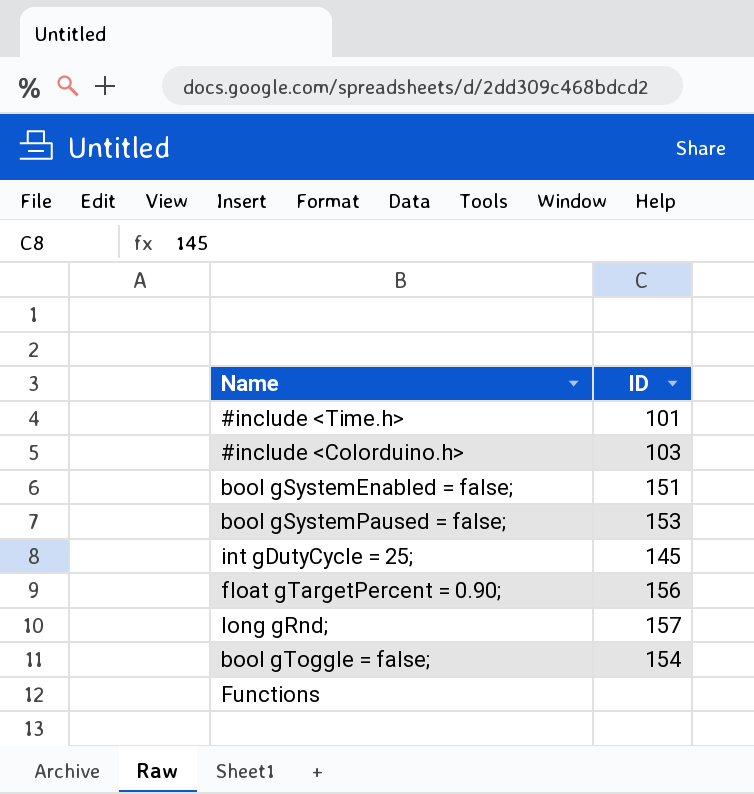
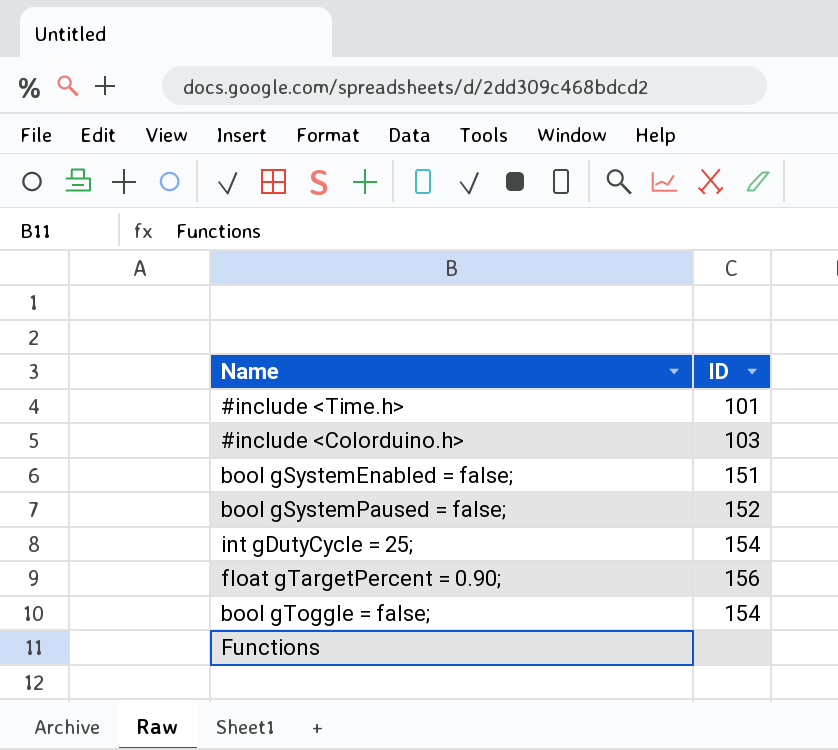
row long gRnd;: 157 -> none
bool gSystemPaused = false; | ID: 153 -> 152
int gDutyCycle = 25; | ID: 145 -> 154

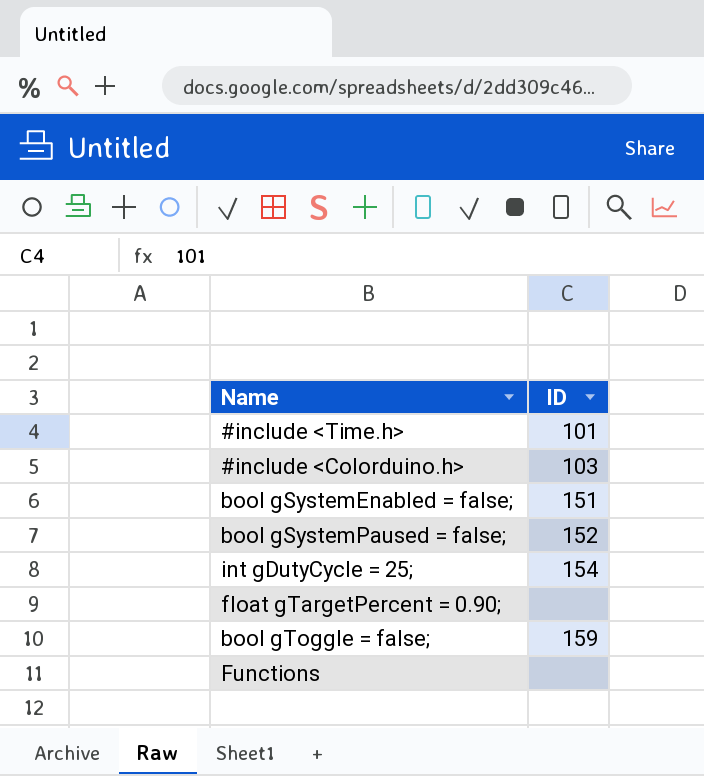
float gTargetPercent = 0.90; | ID: 156 -> none
bool gToggle = false; | ID: 154 -> 159

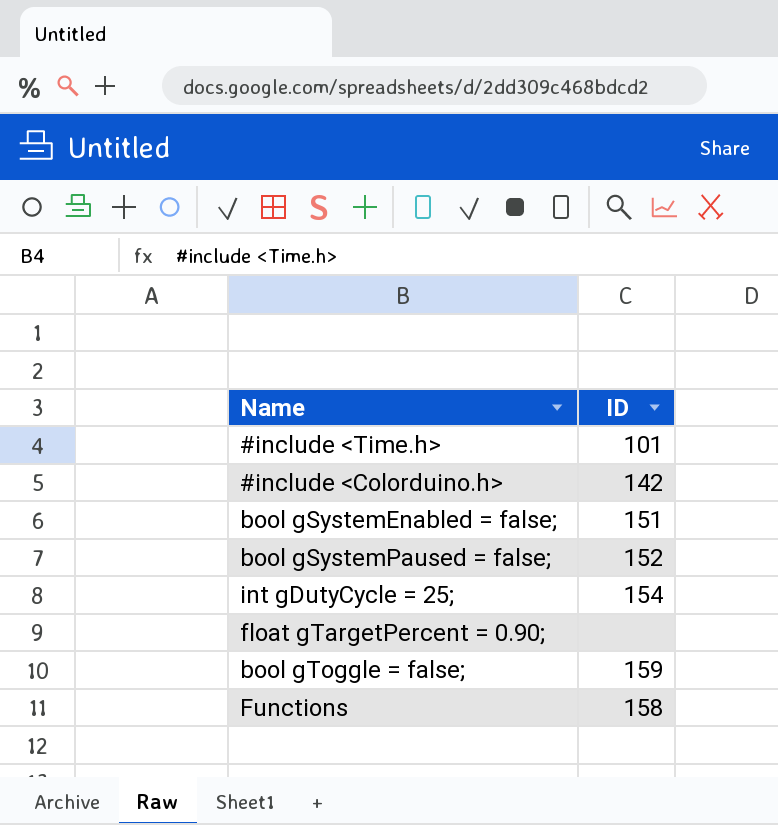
#include <Colorduino.h> | ID: 103 -> 142
Functions | ID: none -> 158

